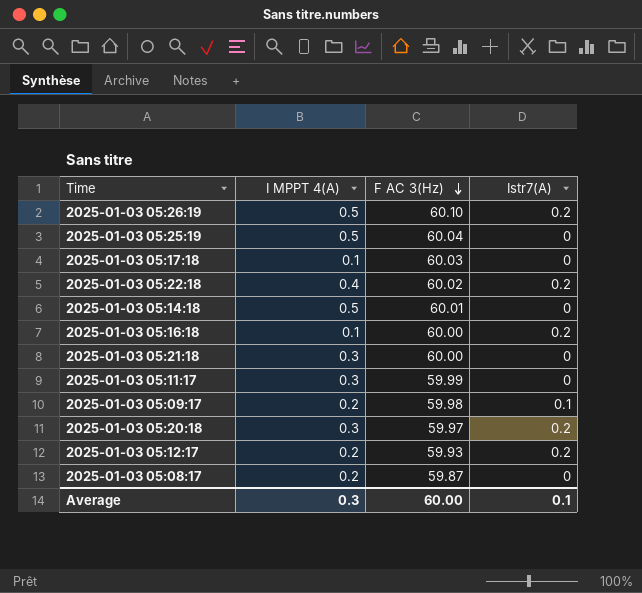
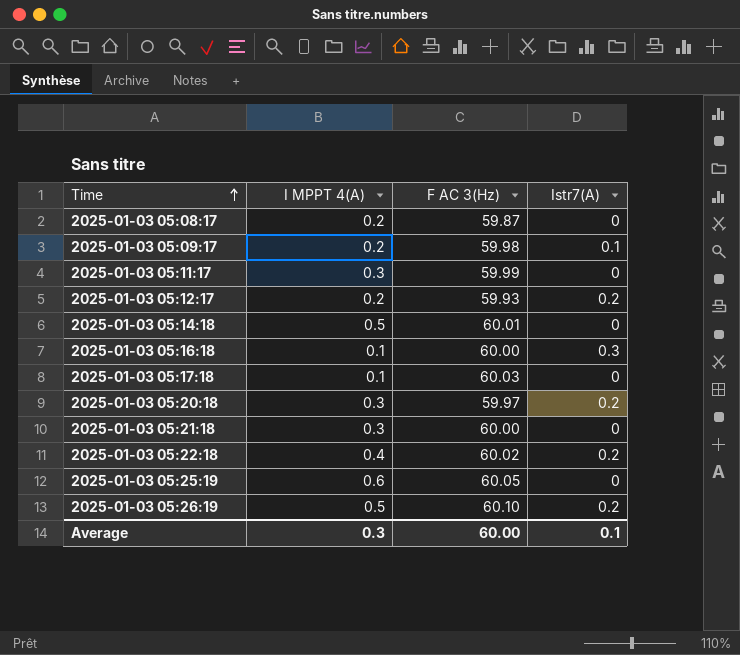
row order: F AC 3(Hz) descending -> Time ascending
2025-01-03 05:16:18 | Istr7(A): 0.2 -> 0.3
2025-01-03 05:25:19 | I MPPT 4(A): 0.5 -> 0.6
2025-01-03 05:25:19 | F AC 3(Hz): 60.04 -> 60.05

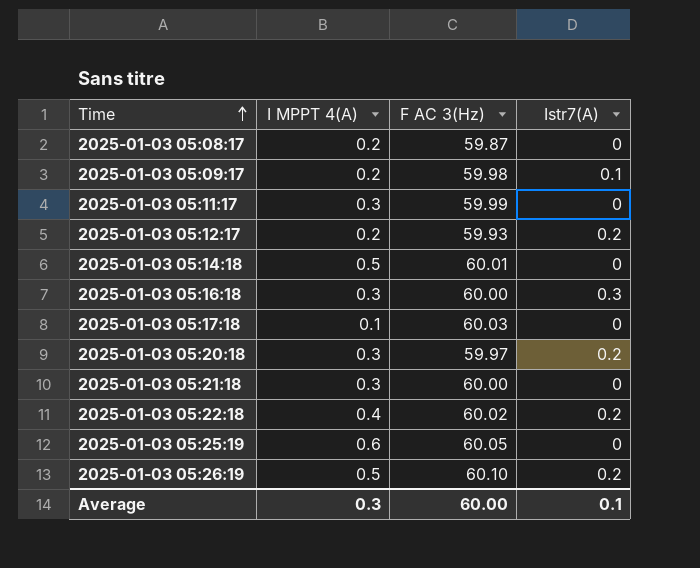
2025-01-03 05:16:18 | I MPPT 4(A): 0.1 -> 0.3

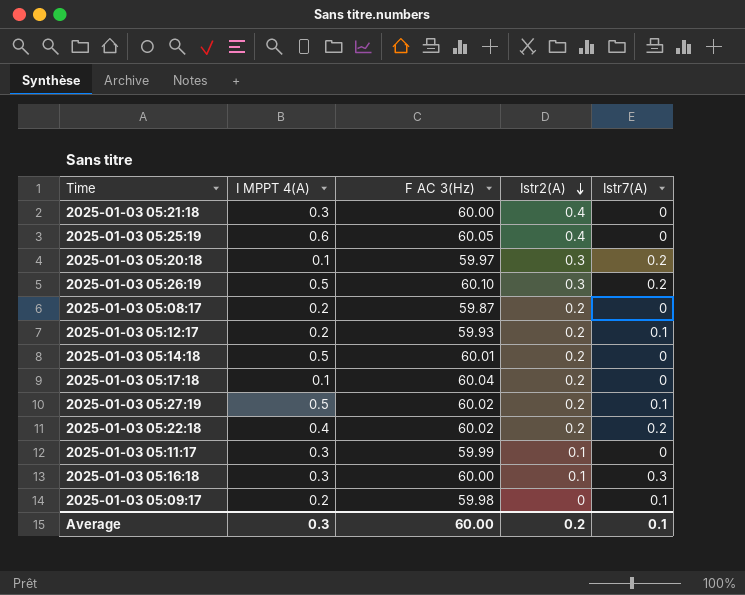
row order: Time ascending -> Istr2(A) descending
column Istr2(A) | position: none -> 4
2025-01-03 05:20:18 | I MPPT 4(A): 0.3 -> 0.1
2025-01-03 05:12:17 | Istr7(A): 0.2 -> 0.1
2025-01-03 05:17:18 | F AC 3(Hz): 60.03 -> 60.04
row 2025-01-03 05:27:19: none -> 0.5 | 60.02 | 0.2 | 0.1

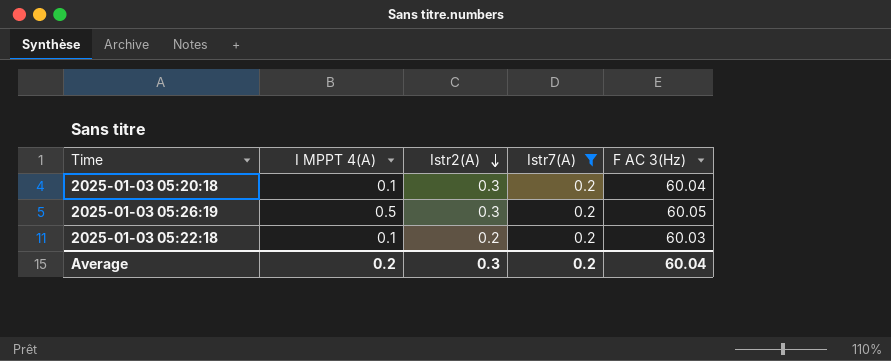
filter: none -> Istr7(A) = 0.2
column F AC 3(Hz) | position: 3 -> 5
2025-01-03 05:20:18 | F AC 3(Hz): 59.97 -> 60.04
2025-01-03 05:26:19 | F AC 3(Hz): 60.10 -> 60.05
2025-01-03 05:22:18 | I MPPT 4(A): 0.4 -> 0.1
2025-01-03 05:22:18 | F AC 3(Hz): 60.02 -> 60.03
Average | I MPPT 4(A): 0.3 -> 0.2
Average | Istr2(A): 0.2 -> 0.3
Average | Istr7(A): 0.1 -> 0.2
Average | F AC 3(Hz): 60.00 -> 60.04

